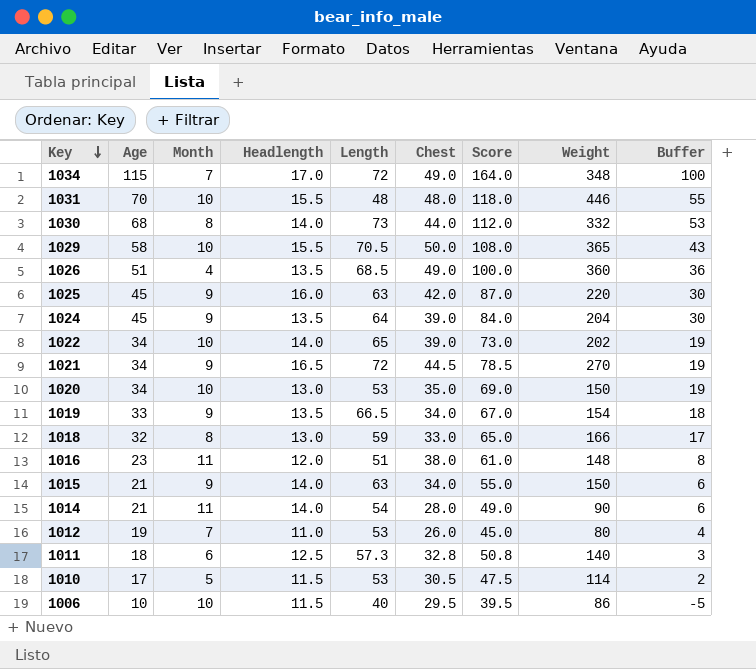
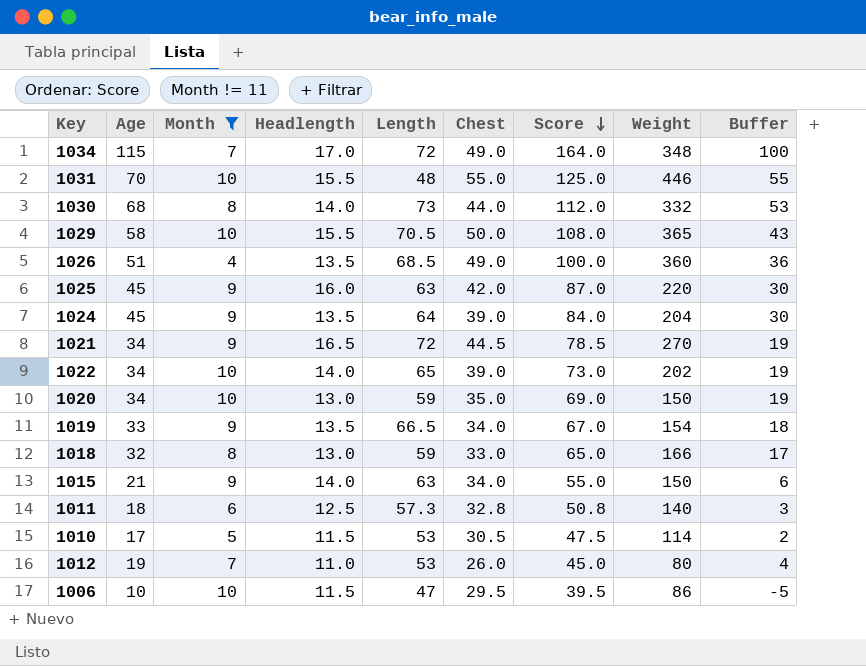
filter: none -> Month != 11
row order: Key descending -> Score descending
1031 | Chest: 48.0 -> 55.0
1031 | Score: 118.0 -> 125.0
1020 | Length: 53 -> 59
1006 | Length: 40 -> 47

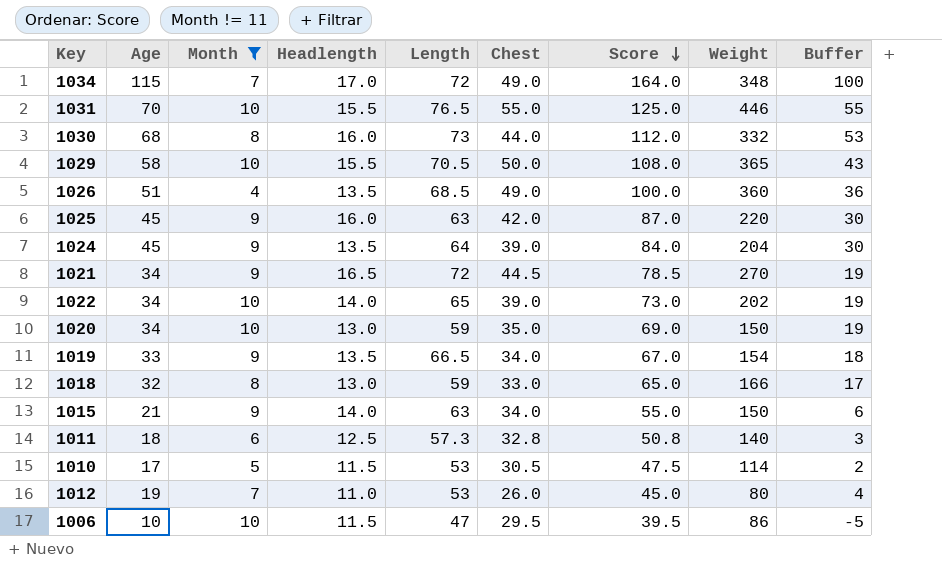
1031 | Length: 48 -> 76.5
1030 | Headlength: 14.0 -> 16.0

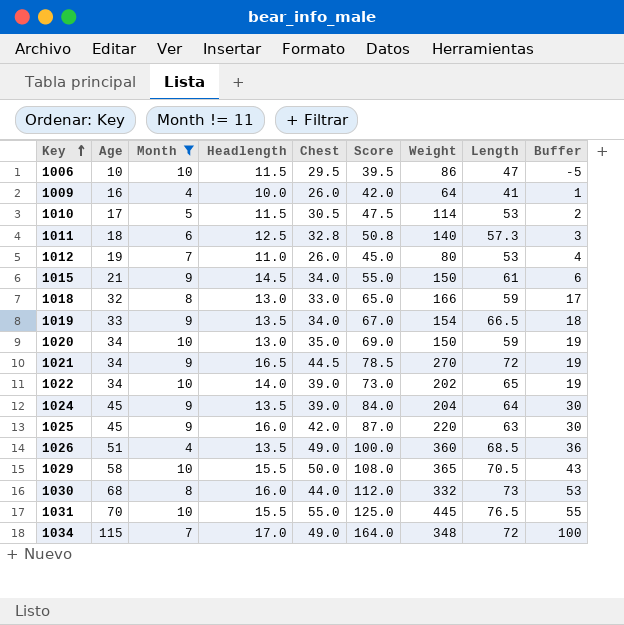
row order: Score descending -> Key ascending
column Length | position: 5 -> 8
row 1009: none -> 16 | 4 | 10.0 | 26.0 | 42.0 | 64 | 41 | 1
1015 | Headlength: 14.0 -> 14.5
1015 | Length: 63 -> 61
1031 | Weight: 446 -> 445

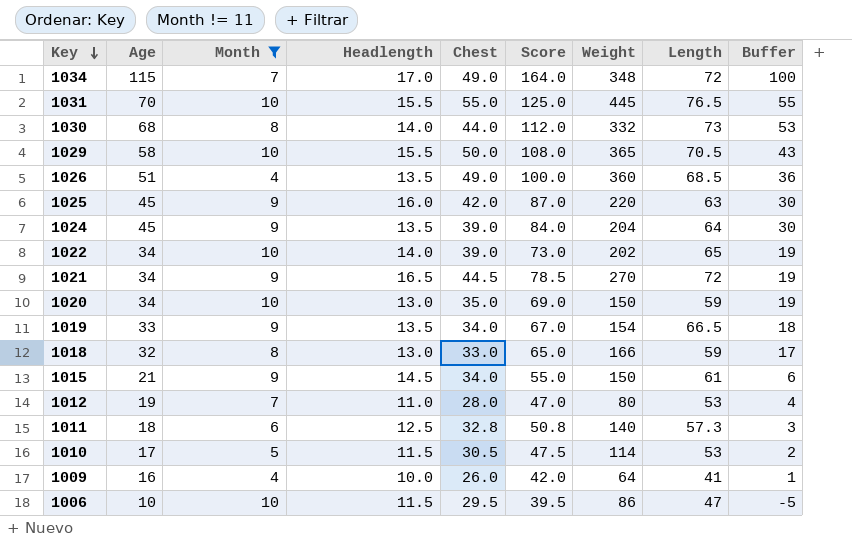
row order: Key ascending -> Key descending
1030 | Headlength: 16.0 -> 14.0
1012 | Chest: 26.0 -> 28.0
1012 | Score: 45.0 -> 47.0

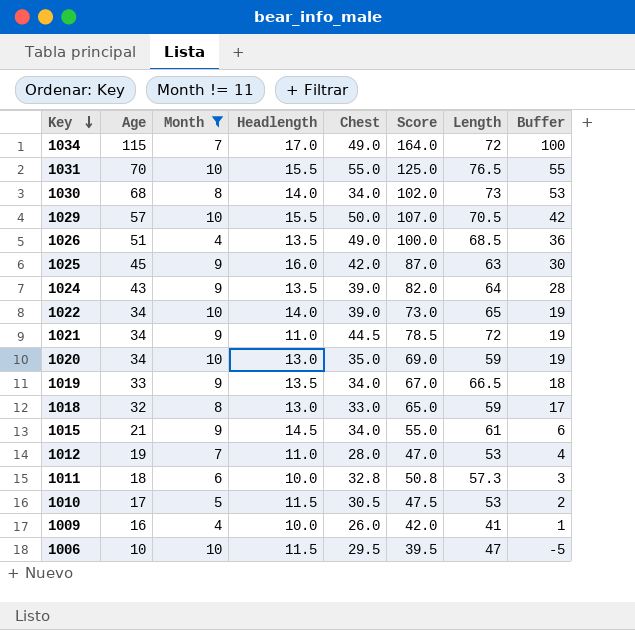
column Weight | position: 7 -> none
1030 | Chest: 44.0 -> 34.0
1030 | Score: 112.0 -> 102.0
1029 | Age: 58 -> 57
1029 | Score: 108.0 -> 107.0
1029 | Buffer: 43 -> 42
1024 | Age: 45 -> 43
1024 | Score: 84.0 -> 82.0
1024 | Buffer: 30 -> 28
1021 | Headlength: 16.5 -> 11.0
1011 | Headlength: 12.5 -> 10.0

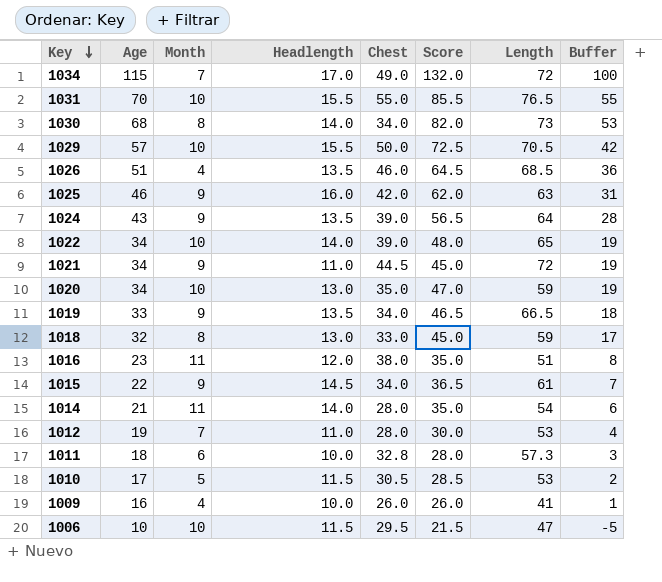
filter: Month != 11 -> none
column Score | formula: [Age] + [Chest] -> [Age] + [Headlength]
1026 | Chest: 49.0 -> 46.0
1025 | Age: 45 -> 46
1025 | Buffer: 30 -> 31
1015 | Age: 21 -> 22
1015 | Buffer: 6 -> 7

